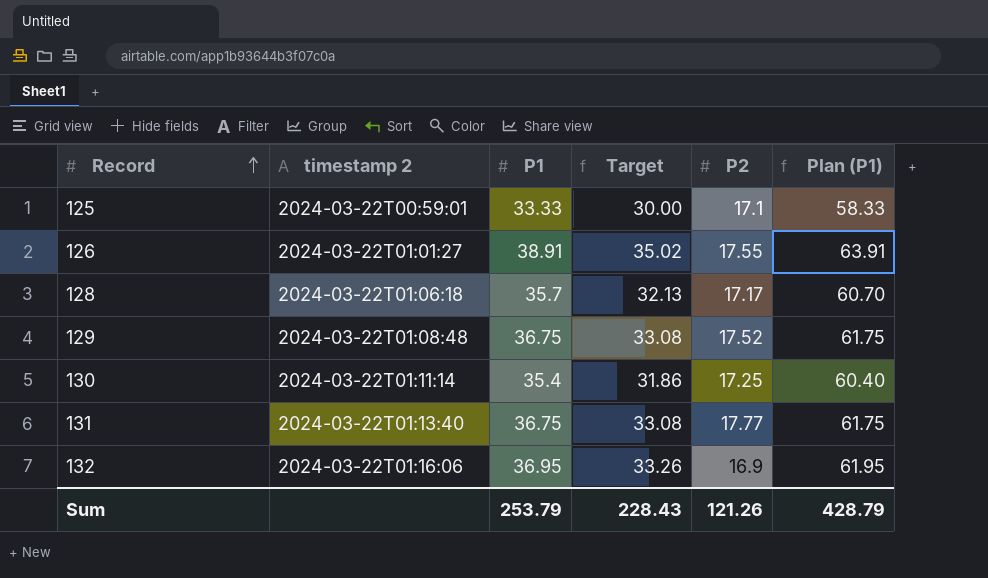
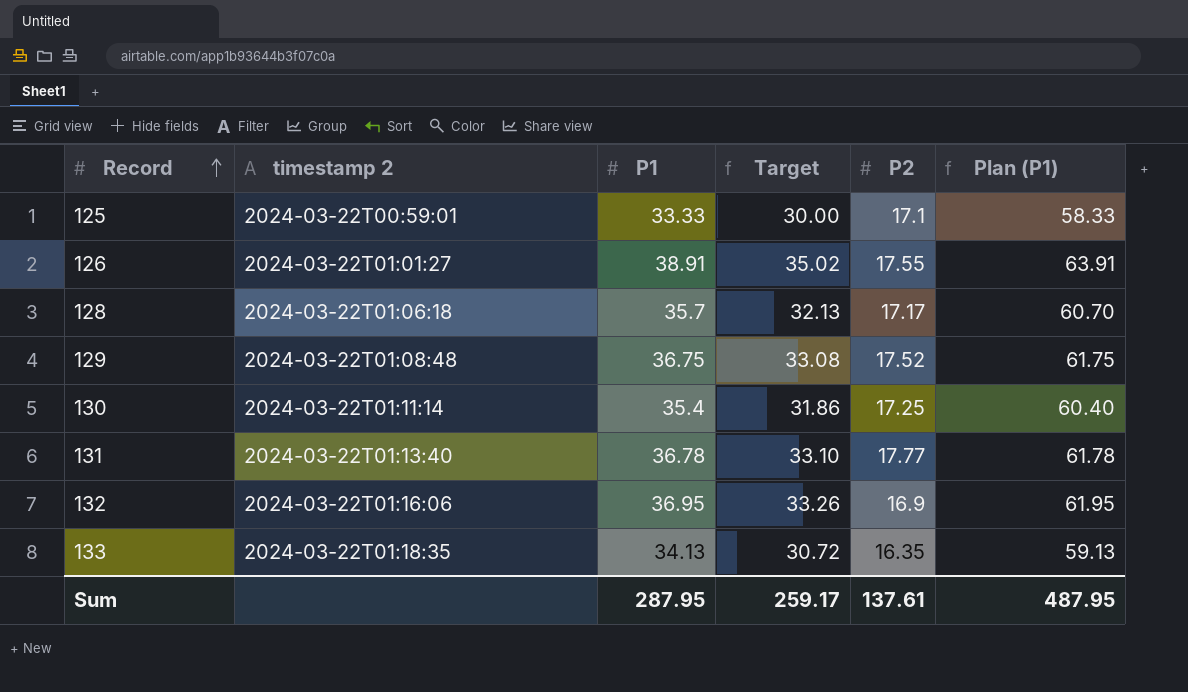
131 | P1: 36.75 -> 36.78
131 | Target: 33.08 -> 33.10
131 | Plan (P1): 61.75 -> 61.78
row 133: none -> 2024-03-22T01:18:35 | 34.13 | 30.72 | 16.35 | 59.13
Sum | P1: 253.79 -> 287.95
Sum | Target: 228.43 -> 259.17
Sum | P2: 121.26 -> 137.61
Sum | Plan (P1): 428.79 -> 487.95

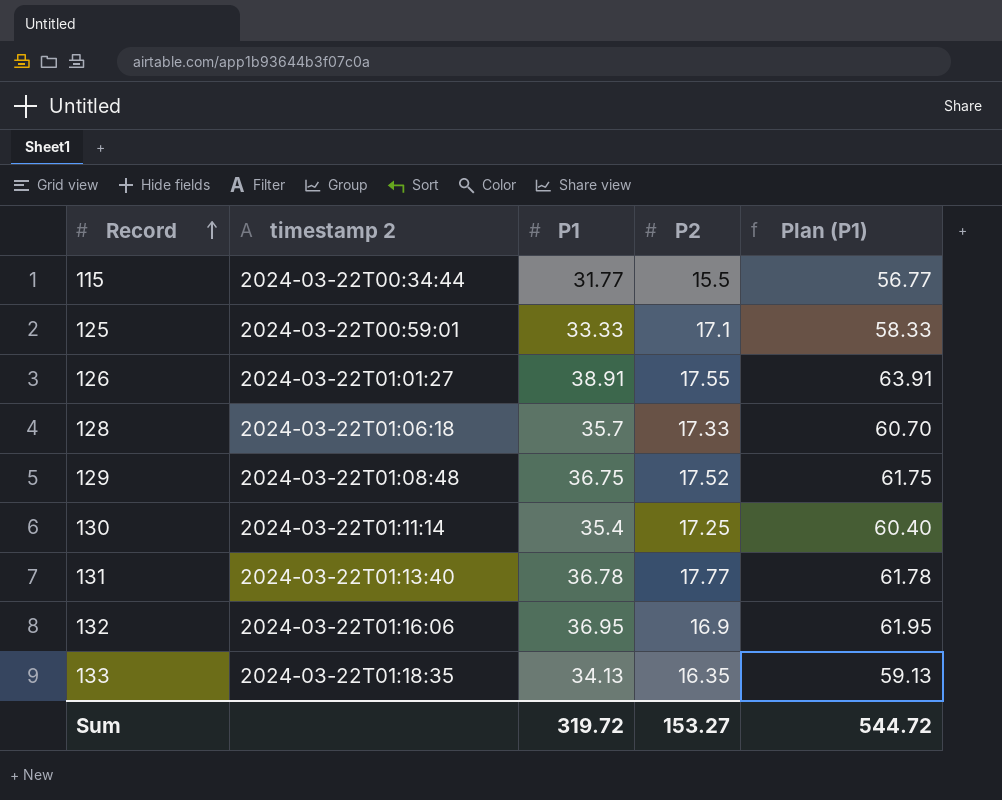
column Target | formula: [P1] * 0.9 -> none
row 115: none -> 2024-03-22T00:34:44 | 31.77 | 15.5 | 56.77
128 | P2: 17.17 -> 17.33
Sum | P1: 287.95 -> 319.72
Sum | P2: 137.61 -> 153.27
Sum | Plan (P1): 487.95 -> 544.72

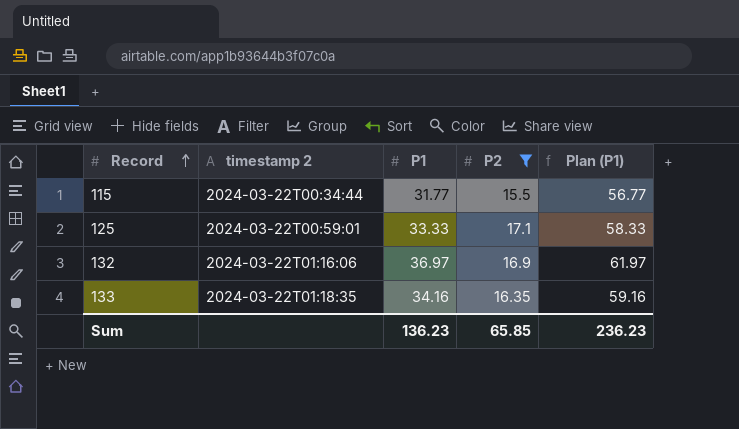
filter: none -> P2 <= 17.1
132 | P1: 36.95 -> 36.97
132 | Plan (P1): 61.95 -> 61.97
133 | P1: 34.13 -> 34.16
133 | Plan (P1): 59.13 -> 59.16
Sum | P1: 319.72 -> 136.23
Sum | P2: 153.27 -> 65.85
Sum | Plan (P1): 544.72 -> 236.23

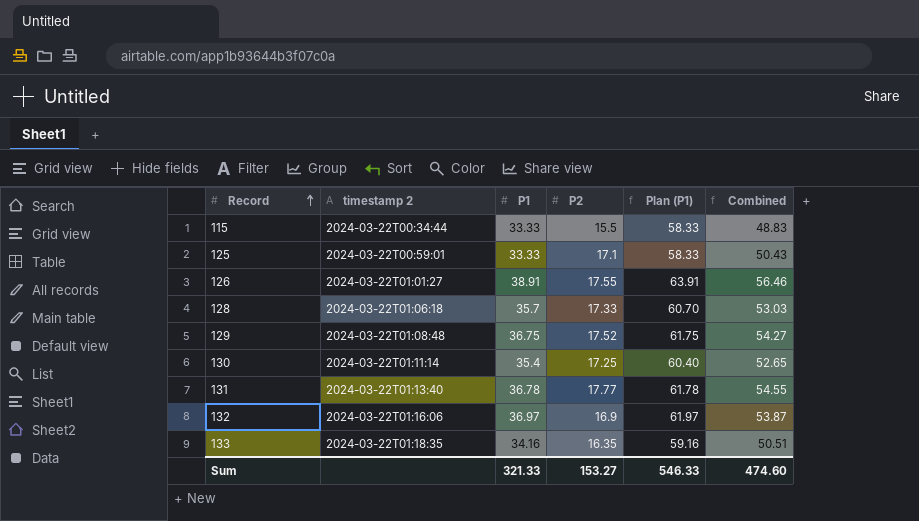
filter: P2 <= 17.1 -> none
column Combined | formula: none -> [P1] + [P2]
115 | P1: 31.77 -> 33.33
115 | Plan (P1): 56.77 -> 58.33
Sum | P1: 136.23 -> 321.33
Sum | P2: 65.85 -> 153.27
Sum | Plan (P1): 236.23 -> 546.33

